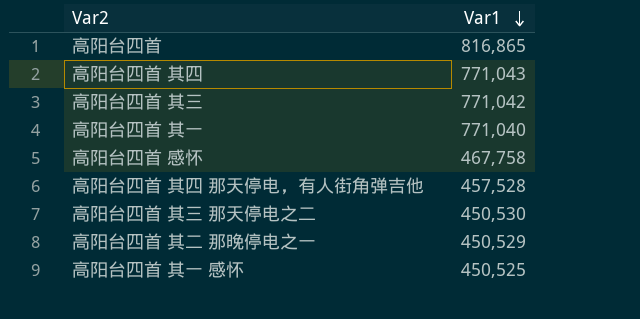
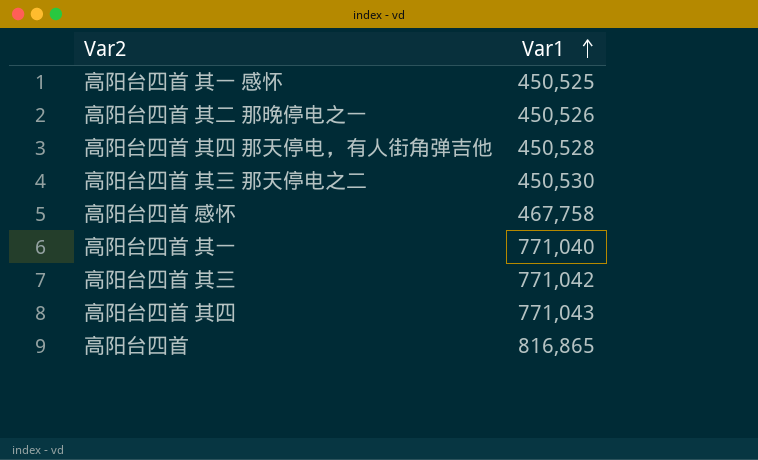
row order: Var1 descending -> Var1 ascending
高阳台四首 其二 那晚停电之一 | Var1: 450,529 -> 450,526
高阳台四首 其四 那天停电，有人街角弹吉他 | Var1: 457,528 -> 450,528

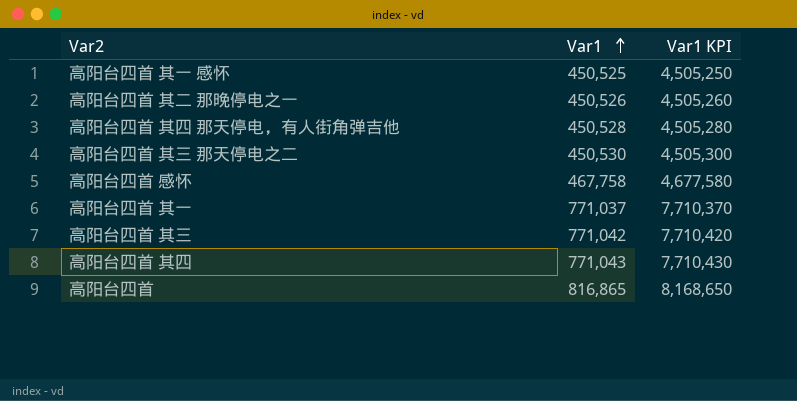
column Var1 KPI | formula: none -> [Var1] * 10
高阳台四首 其一 | Var1: 771,040 -> 771,037

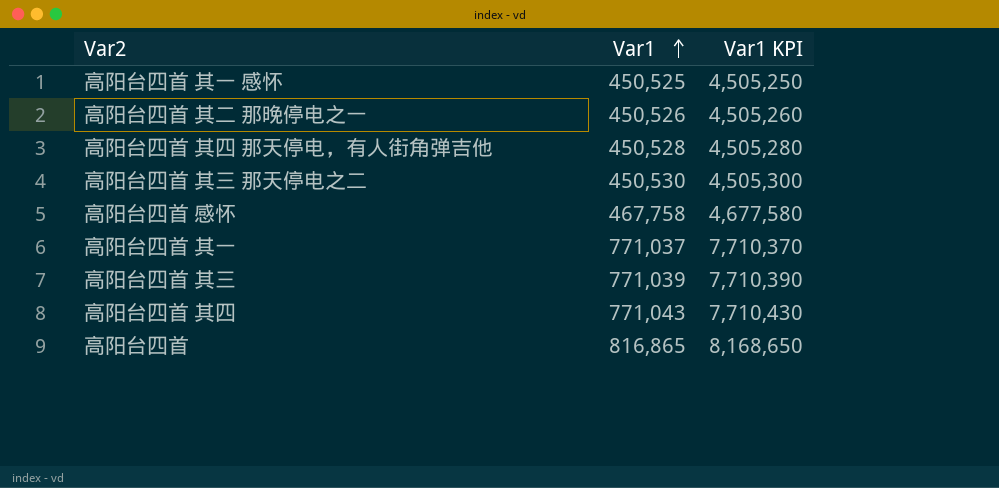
高阳台四首 其三 | Var1: 771,042 -> 771,039
高阳台四首 其三 | Var1 KPI: 7,710,420 -> 7,710,390

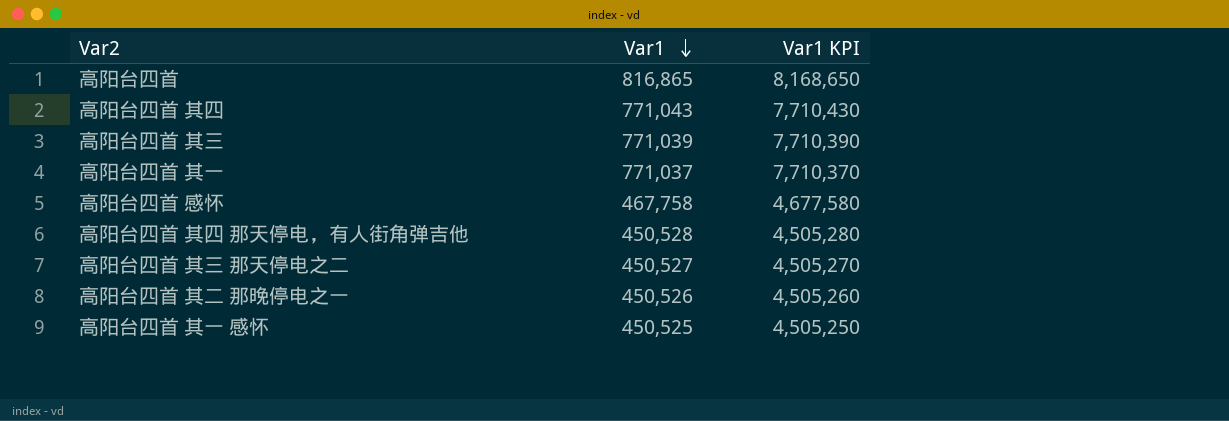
row order: Var1 ascending -> Var1 descending
高阳台四首 其三 那天停电之二 | Var1: 450,530 -> 450,527
高阳台四首 其三 那天停电之二 | Var1 KPI: 4,505,300 -> 4,505,270

